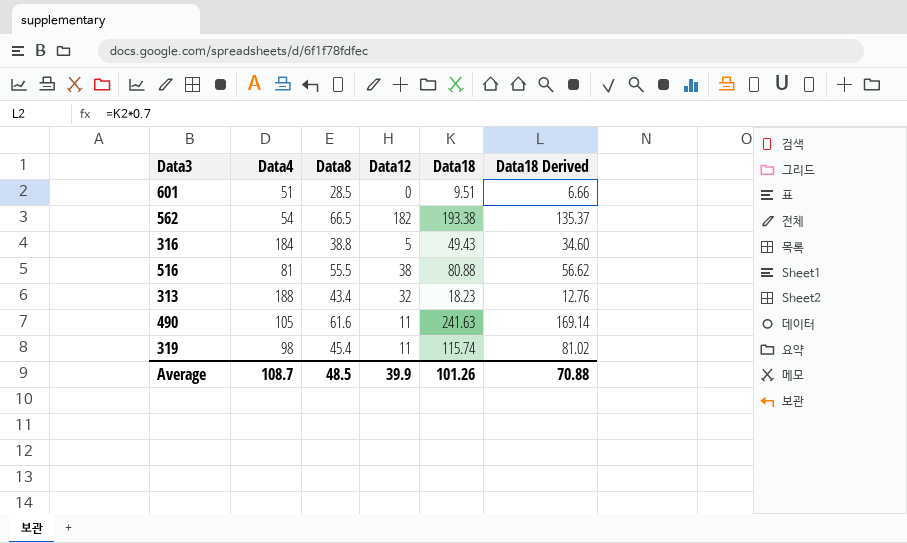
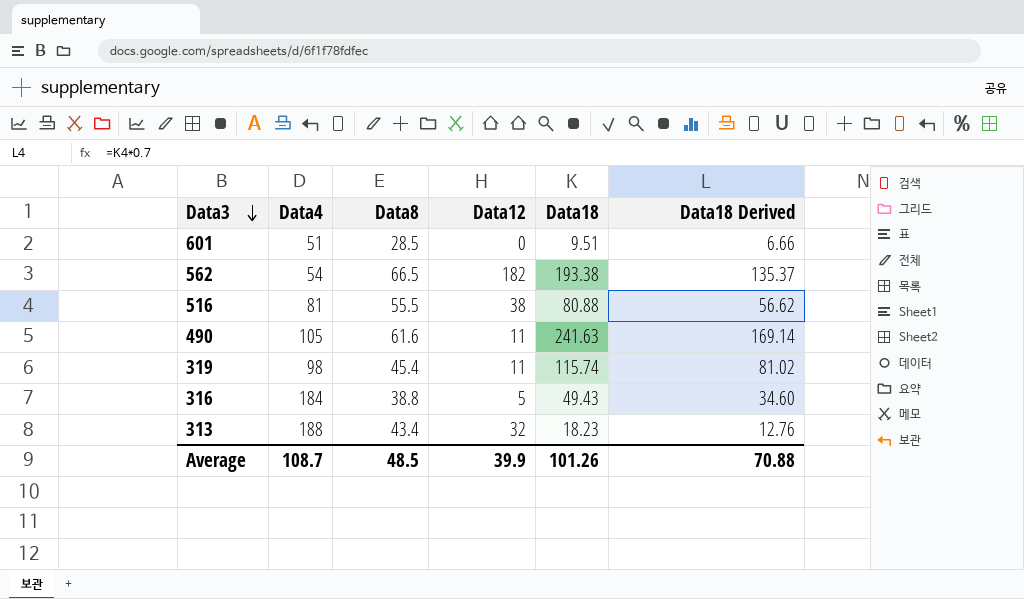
row order: none -> Data3 descending

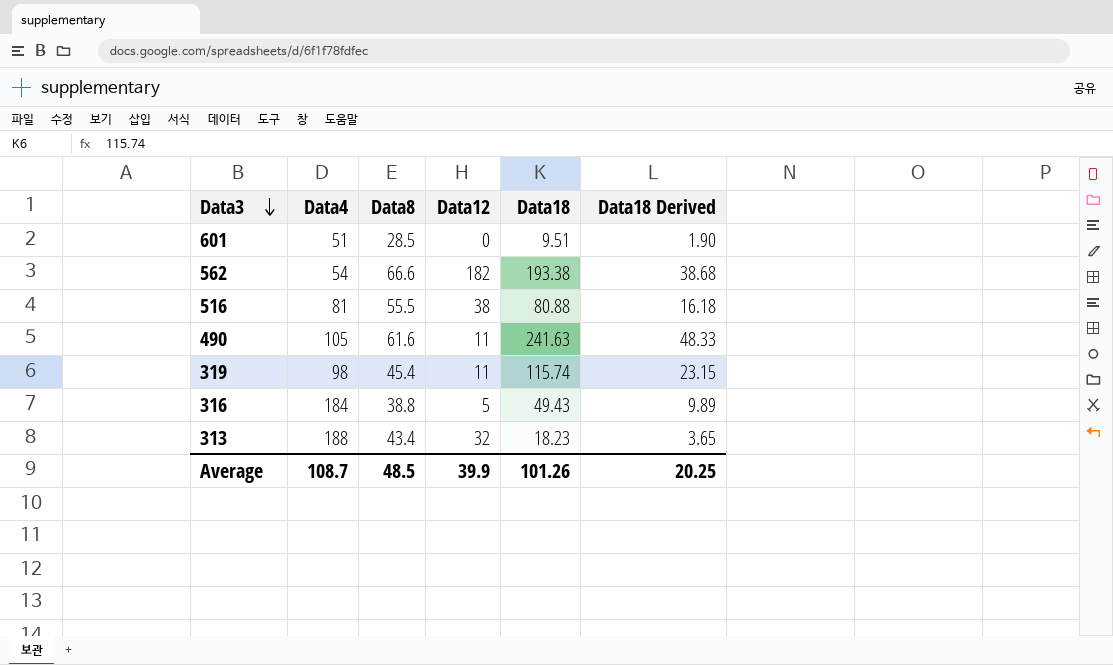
column Data18 Derived | formula: [Data18] * 0.7 -> [Data18] * 0.2
562 | Data8: 66.5 -> 66.6
Average | Data18 Derived: 70.88 -> 20.25

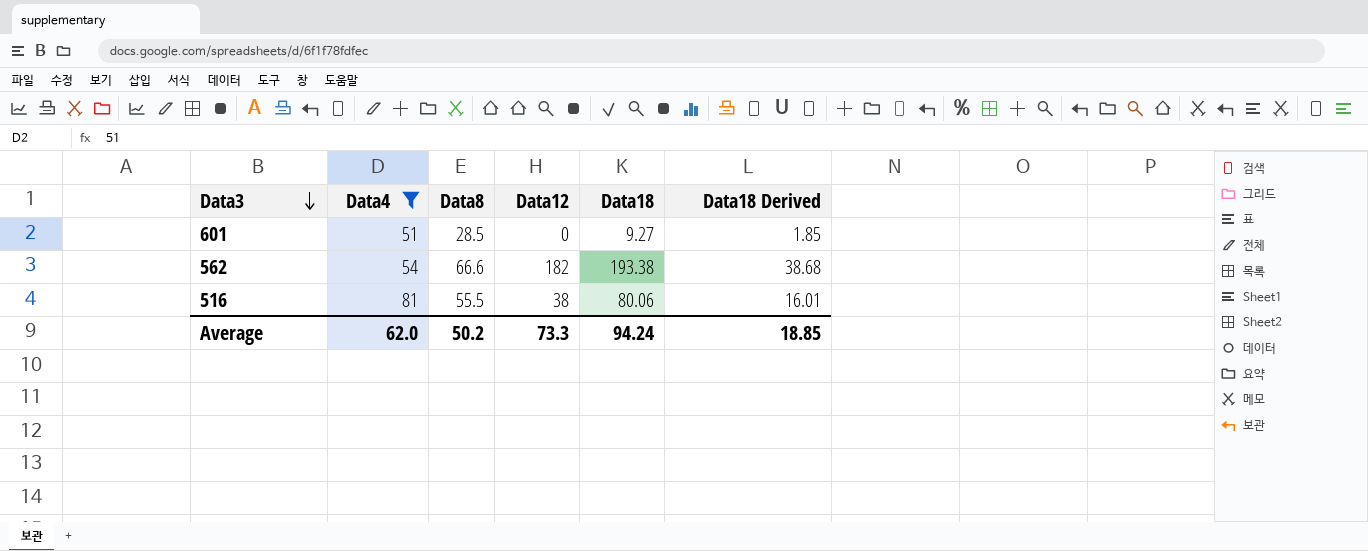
filter: none -> Data4 <= 81
601 | Data18: 9.51 -> 9.27
601 | Data18 Derived: 1.90 -> 1.85
516 | Data18: 80.88 -> 80.06
516 | Data18 Derived: 16.18 -> 16.01
Average | Data4: 108.7 -> 62.0
Average | Data8: 48.5 -> 50.2
Average | Data12: 39.9 -> 73.3
Average | Data18: 101.26 -> 94.24
Average | Data18 Derived: 20.25 -> 18.85

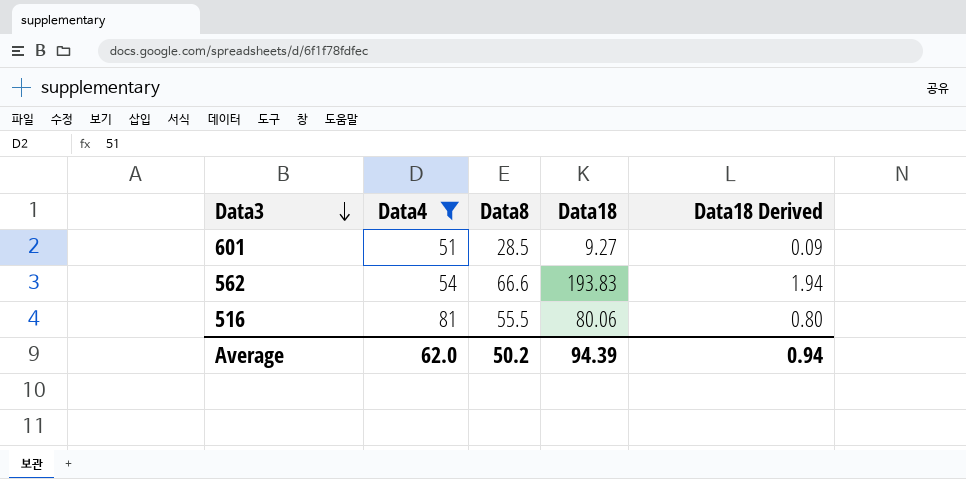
column Data12 | position: 4 -> none
column Data18 Derived | formula: [Data18] * 0.2 -> [Data18] * 0.01
562 | Data18: 193.38 -> 193.83
Average | Data18: 94.24 -> 94.39
Average | Data18 Derived: 18.85 -> 0.94

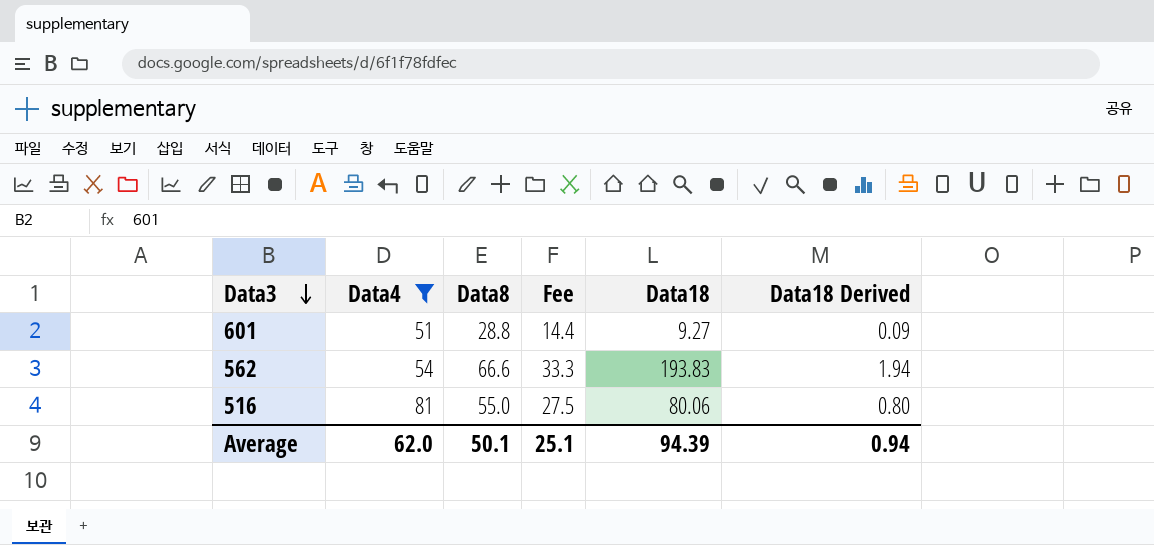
column Fee | formula: none -> [Data8] * 0.5
601 | Data8: 28.5 -> 28.8
516 | Data8: 55.5 -> 55.0
Average | Data8: 50.2 -> 50.1

